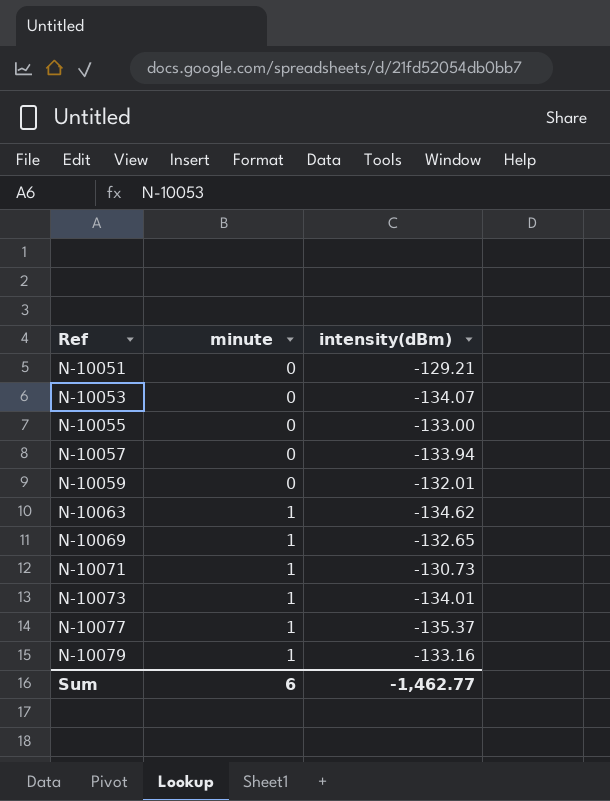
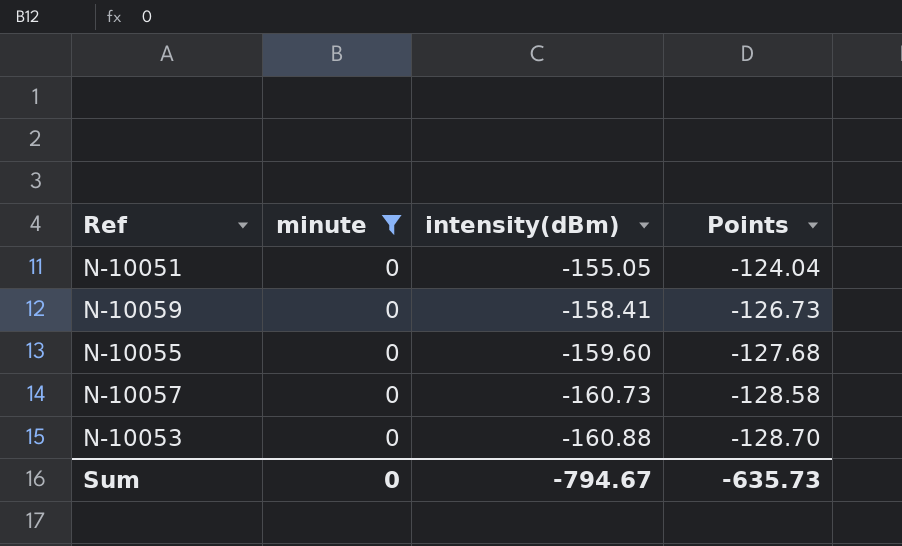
filter: none -> minute = 0
row order: Ref ascending -> intensity(dBm) descending
column Points | formula: none -> [intensity(dBm)] * 0.8
N-10051 | intensity(dBm): -129.21 -> -155.05
N-10059 | intensity(dBm): -132.01 -> -158.41
N-10055 | intensity(dBm): -133.00 -> -159.60
N-10057 | intensity(dBm): -133.94 -> -160.73
N-10053 | intensity(dBm): -134.07 -> -160.88
Sum | minute: 6 -> 0
Sum | intensity(dBm): -1,462.77 -> -794.67

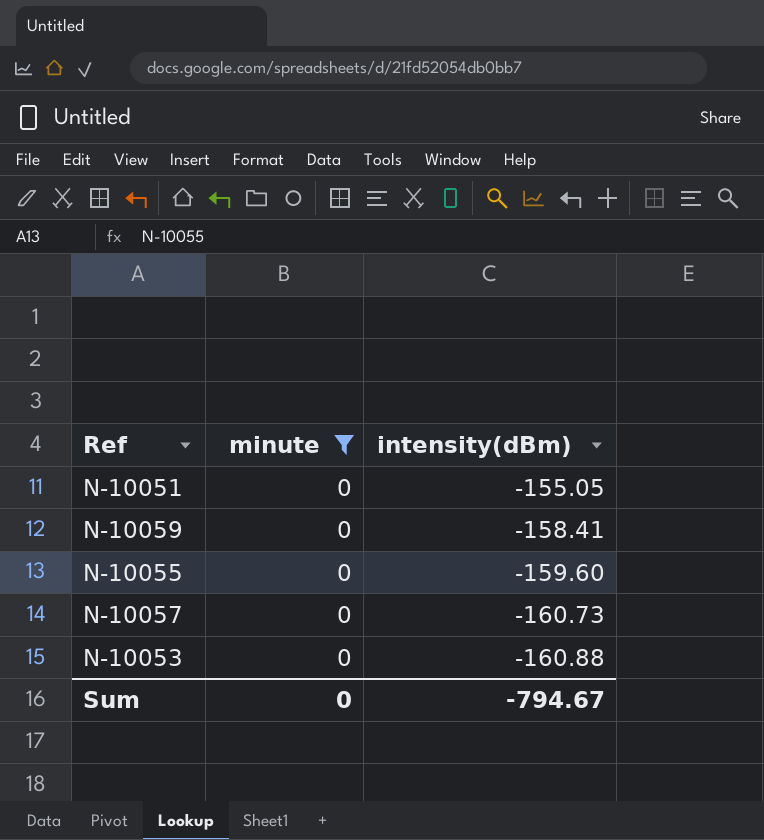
column Points | formula: [intensity(dBm)] * 0.8 -> none

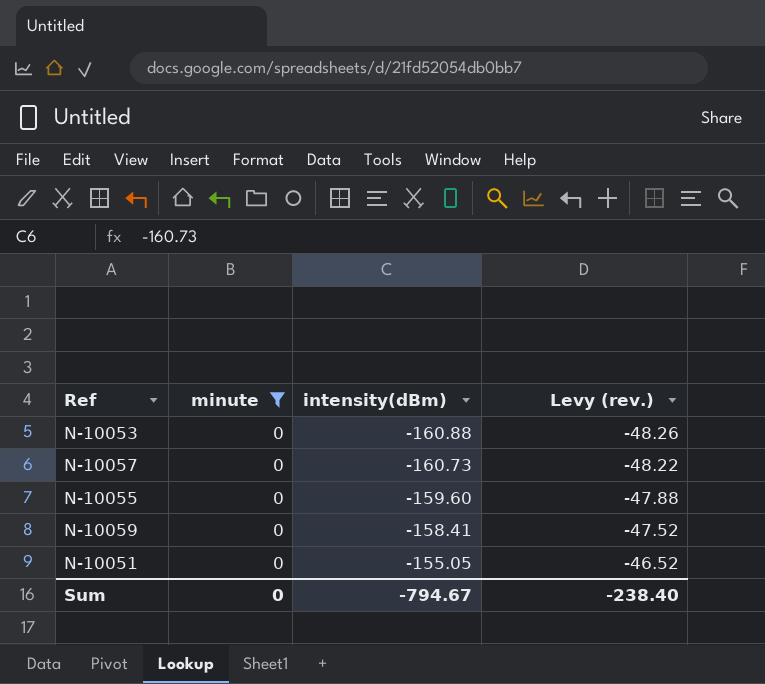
row order: intensity(dBm) descending -> intensity(dBm) ascending
column Levy (rev.) | formula: none -> [intensity(dBm)] * 0.3

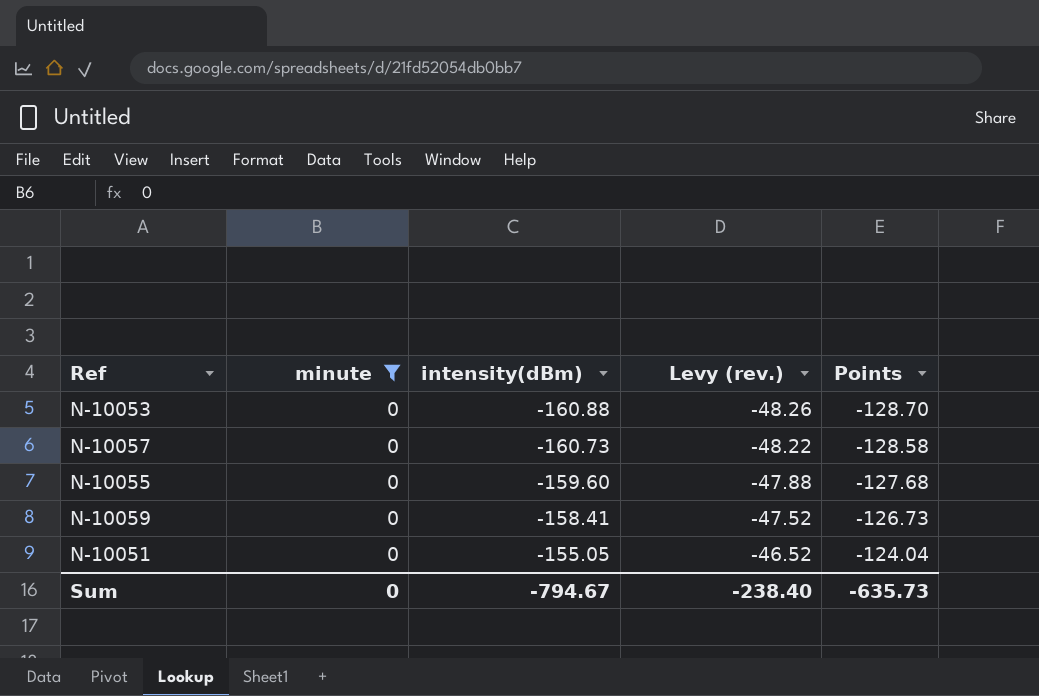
column Points | formula: none -> [intensity(dBm)] * 0.8

